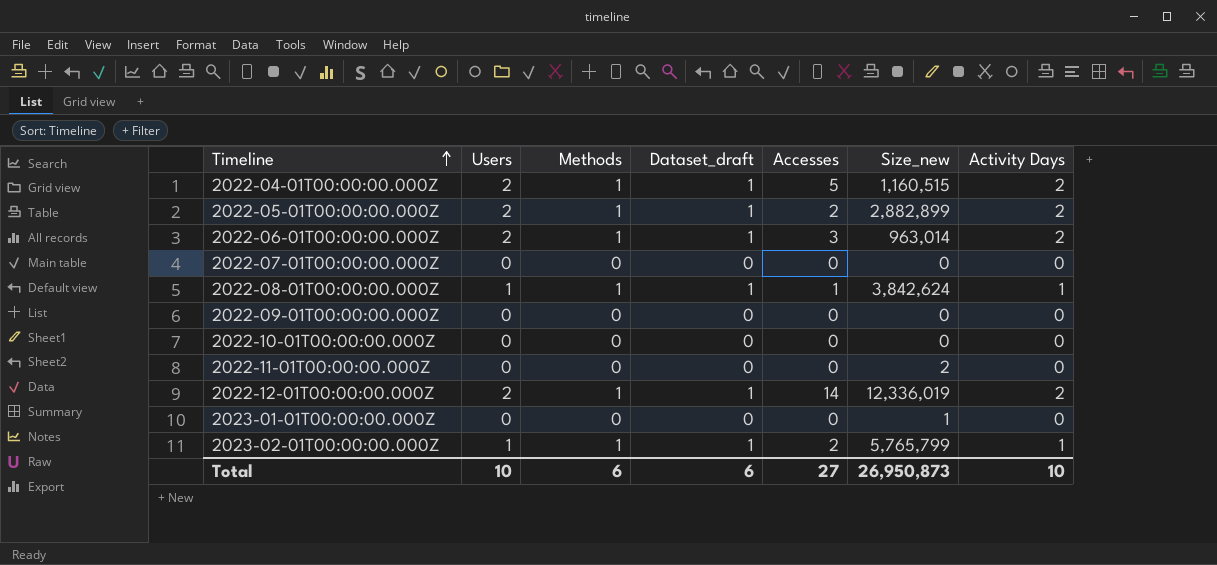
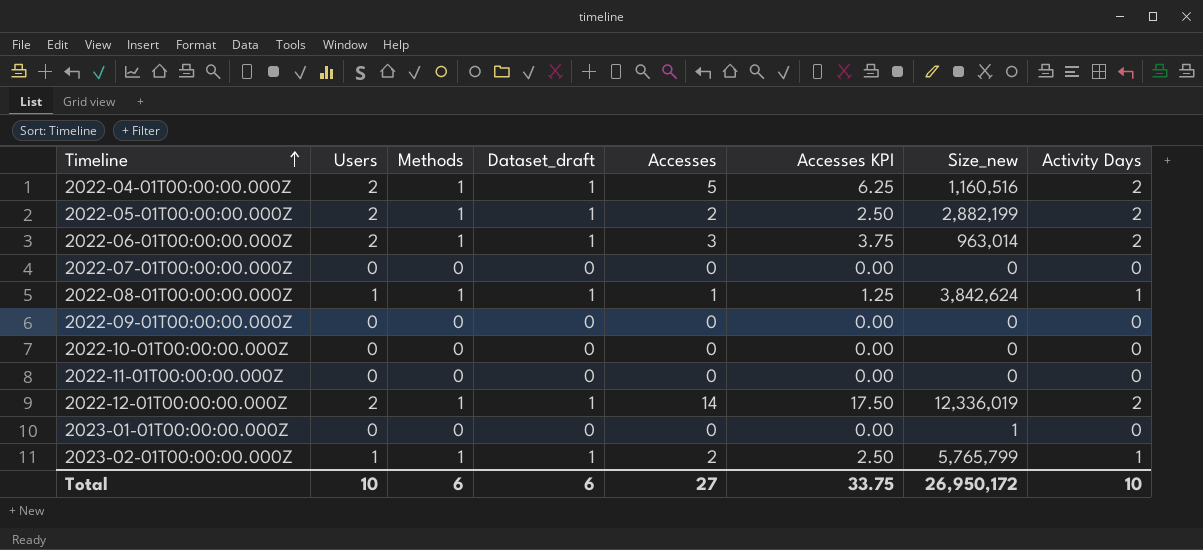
column Accesses KPI | formula: none -> [Accesses] * 1.25
2022-04-01T00:00:00.000Z | Size_new: 1,160,515 -> 1,160,516
2022-05-01T00:00:00.000Z | Size_new: 2,882,899 -> 2,882,199
2022-11-01T00:00:00.000Z | Size_new: 2 -> 0
Total | Size_new: 26,950,873 -> 26,950,172

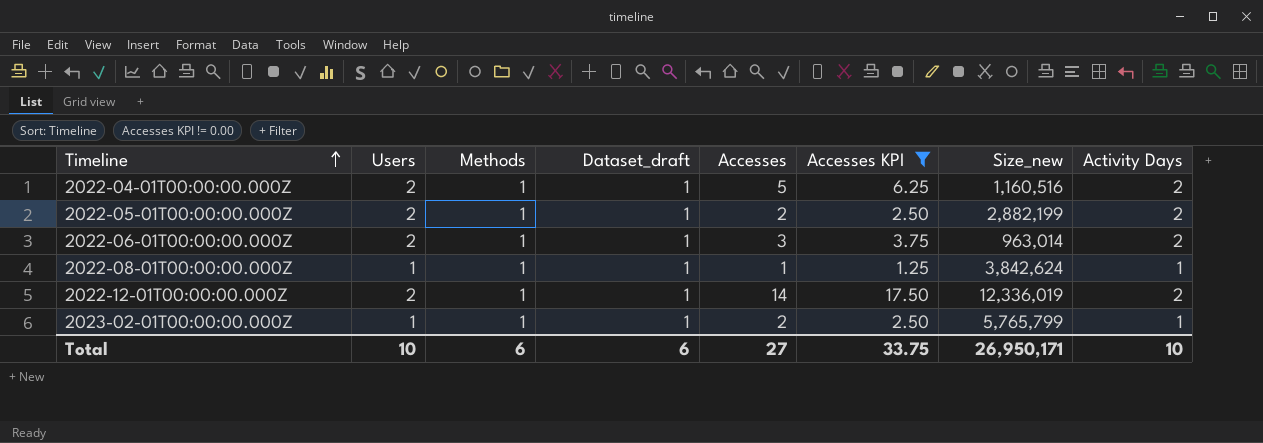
filter: none -> Accesses KPI != 0.00
Total | Size_new: 26,950,172 -> 26,950,171

